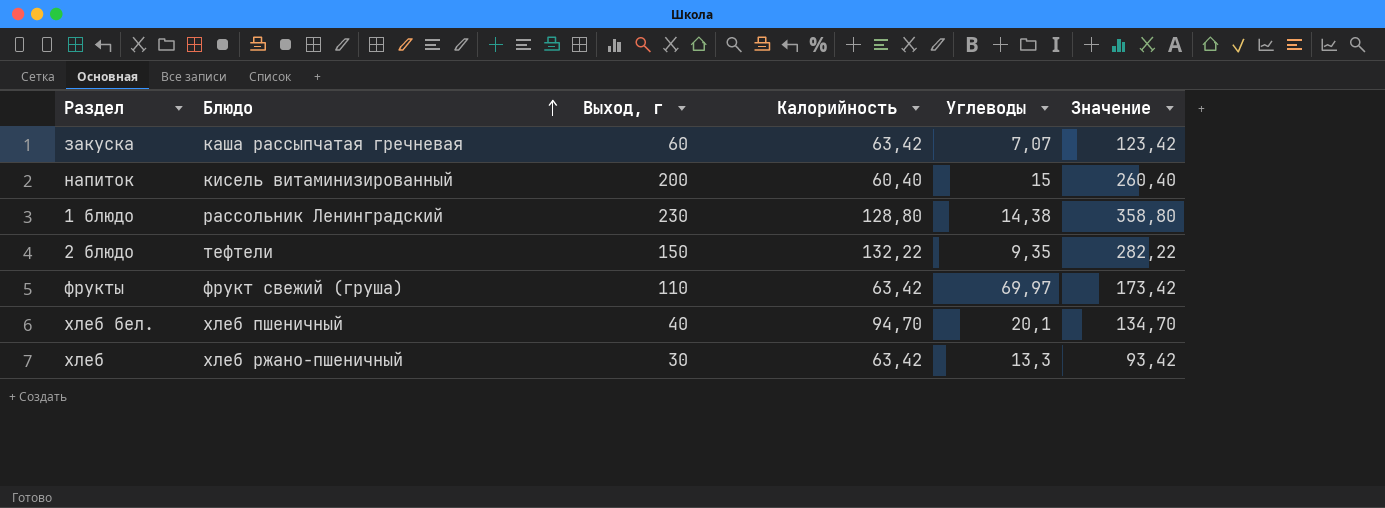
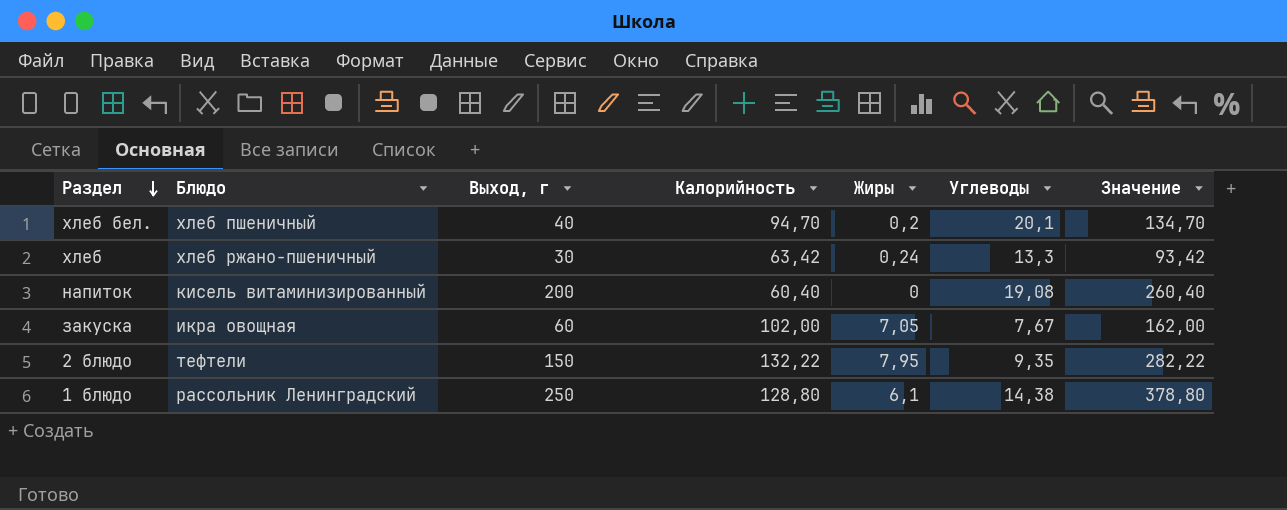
row order: Блюдо ascending -> Раздел descending
column Жиры | position: none -> 5
row фрукты: фрукт свежий (груша) | 110 | 63,42 | 69,97 | 173,42 -> none
напиток | Углеводы: 15 -> 19,08
закуска | Блюдо: каша рассыпчатая гречневая -> икра овощная
закуска | Калорийность: 63,42 -> 102,00
закуска | Углеводы: 7,07 -> 7,67
закуска | Значение: 123,42 -> 162,00
1 блюдо | Выход, г: 230 -> 250
1 блюдо | Значение: 358,80 -> 378,80

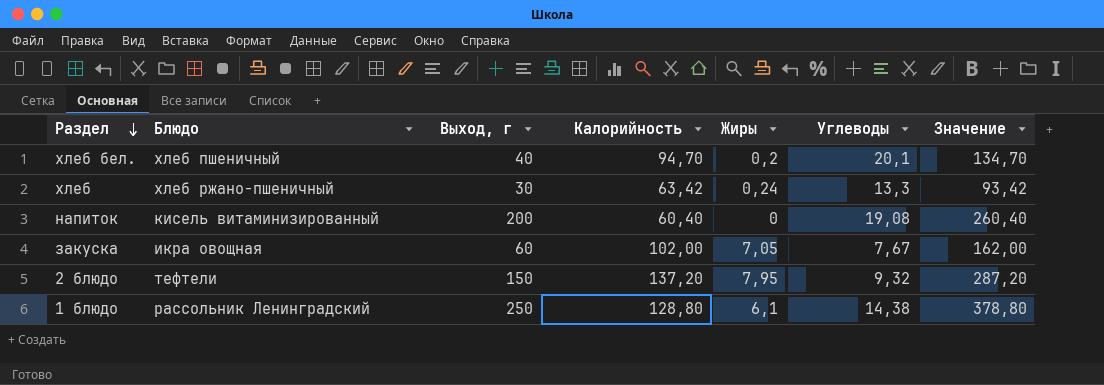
2 блюдо | Калорийность: 132,22 -> 137,20
2 блюдо | Углеводы: 9,35 -> 9,32
2 блюдо | Значение: 282,22 -> 287,20

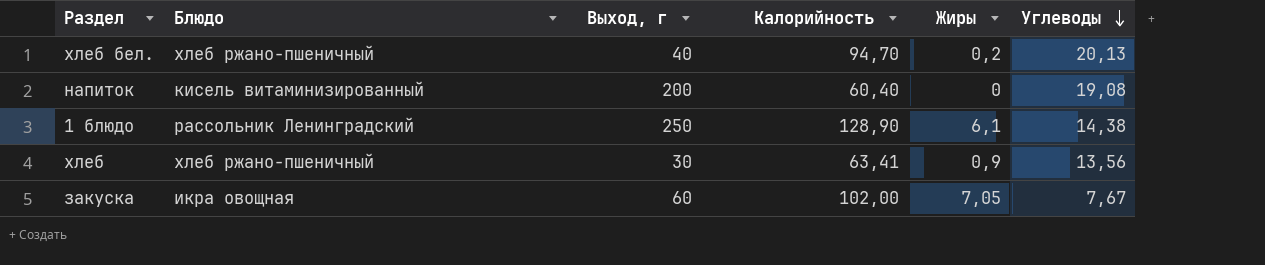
row order: Раздел descending -> Углеводы descending
column Значение | formula: [Выход, г] + [Калорийность] -> none
row 2 блюдо: тефтели | 150 | 137,20 | 7,95 | 9,32 | 287,20 -> none
хлеб бел. | Блюдо: хлеб пшеничный -> хлеб ржано-пшеничный
хлеб бел. | Углеводы: 20,1 -> 20,13
1 блюдо | Калорийность: 128,80 -> 128,90
хлеб | Калорийность: 63,42 -> 63,41
хлеб | Жиры: 0,24 -> 0,9
хлеб | Углеводы: 13,3 -> 13,56

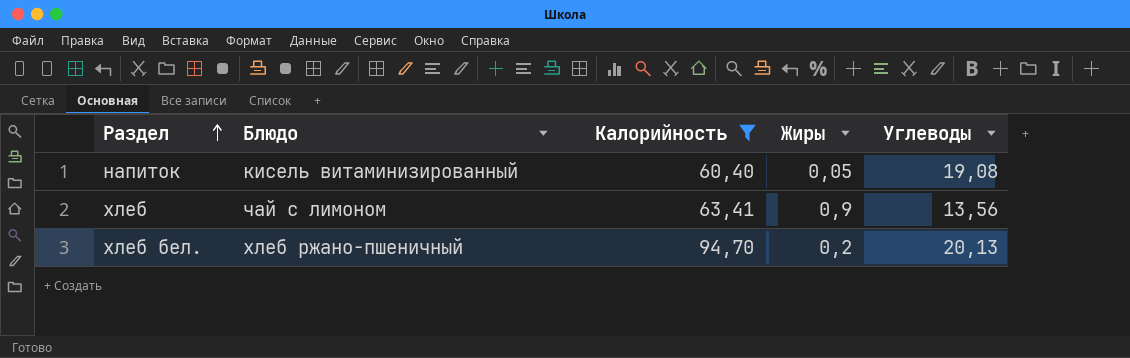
filter: none -> Калорийность <= 94,70
row order: Углеводы descending -> Раздел ascending
column Выход, г | position: 3 -> none
напиток | Жиры: 0 -> 0,05
хлеб | Блюдо: хлеб ржано-пшеничный -> чай с лимоном

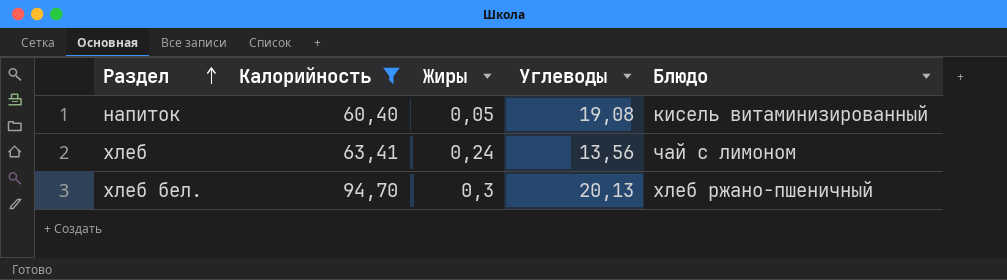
column Блюдо | position: 2 -> 5
хлеб | Жиры: 0,9 -> 0,24
хлеб бел. | Жиры: 0,2 -> 0,3

